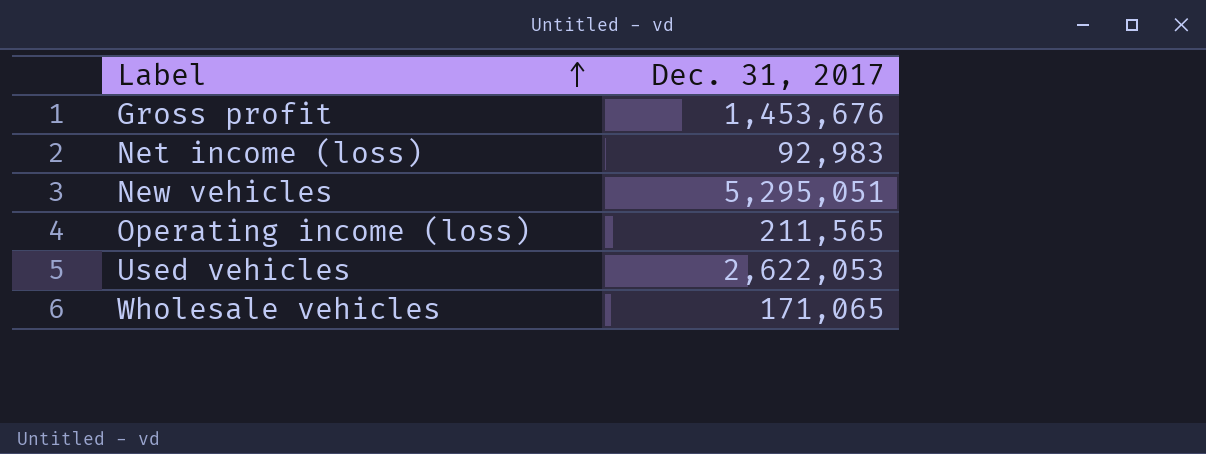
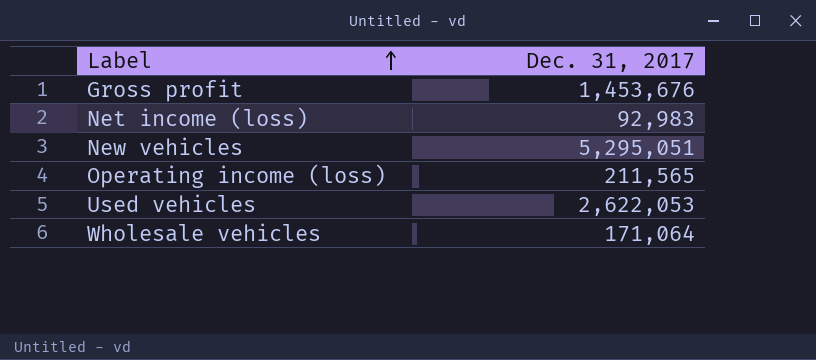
Wholesale vehicles | Dec. 31, 2017: 171,065 -> 171,064

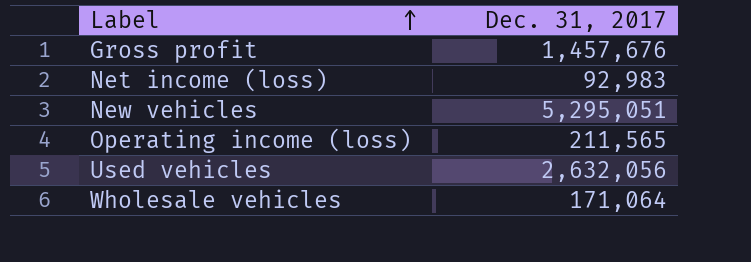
Gross profit | Dec. 31, 2017: 1,453,676 -> 1,457,676
Used vehicles | Dec. 31, 2017: 2,622,053 -> 2,632,056

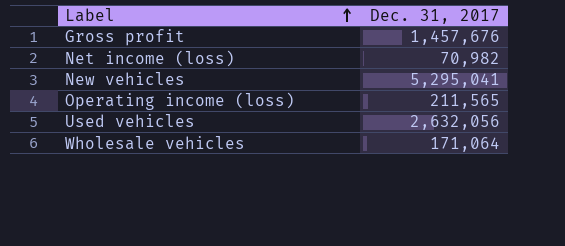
Net income (loss) | Dec. 31, 2017: 92,983 -> 70,982
New vehicles | Dec. 31, 2017: 5,295,051 -> 5,295,041

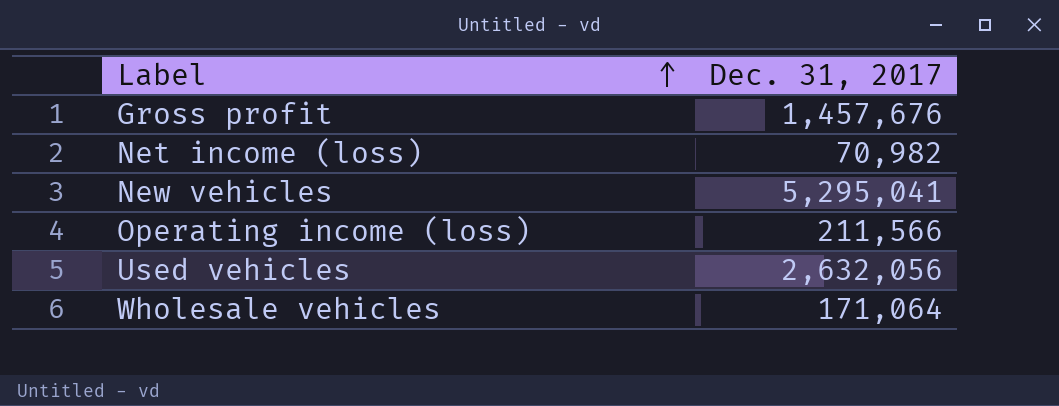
Operating income (loss) | Dec. 31, 2017: 211,565 -> 211,566

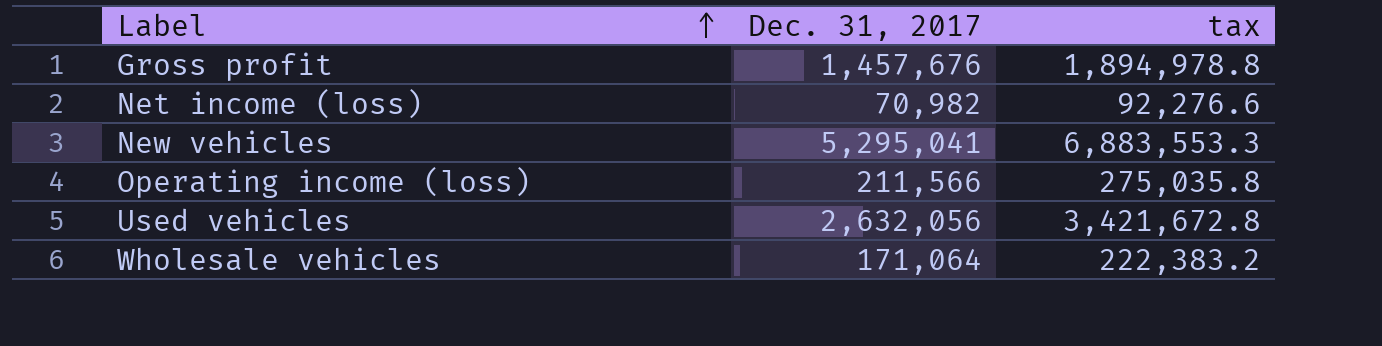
column tax | formula: none -> [Dec. 31, 2017] * 1.3

